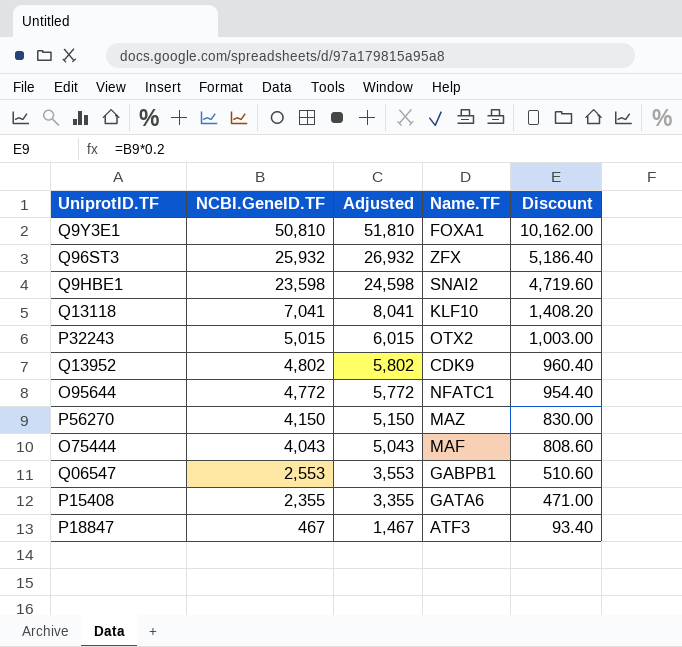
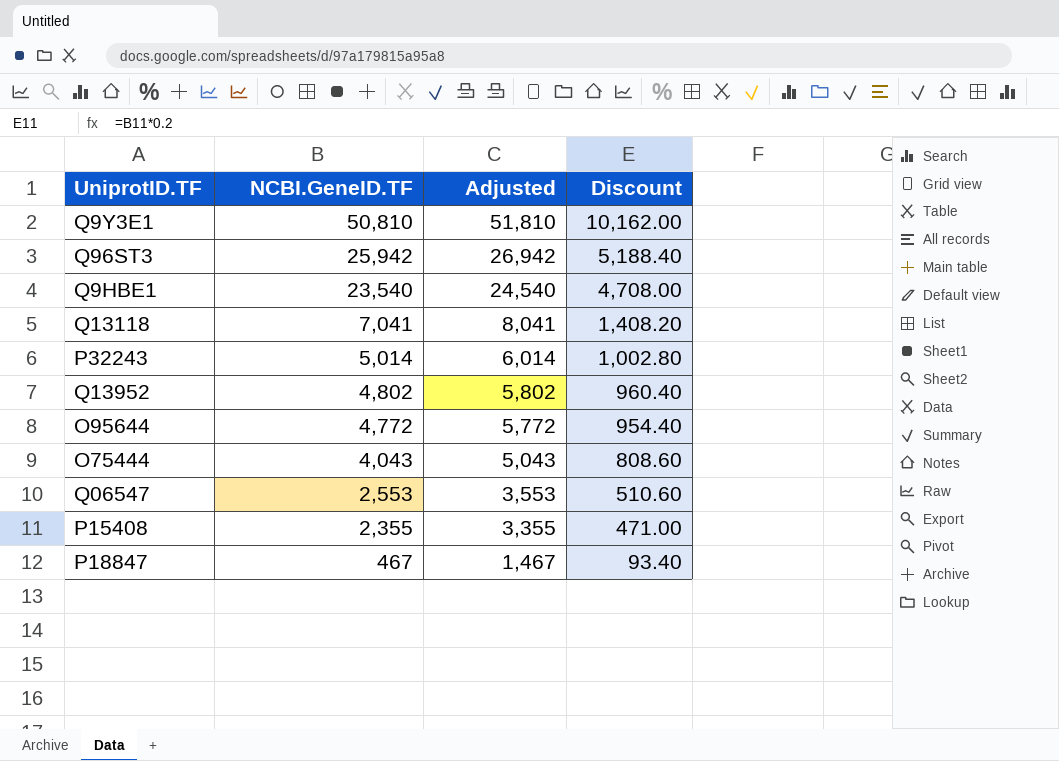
column Name.TF | position: 4 -> none
row P56270: 4,150 | 5,150 | MAZ | 830.00 -> none
Q96ST3 | NCBI.GeneID.TF: 25,932 -> 25,942
Q96ST3 | Adjusted: 26,932 -> 26,942
Q96ST3 | Discount: 5,186.40 -> 5,188.40
Q9HBE1 | NCBI.GeneID.TF: 23,598 -> 23,540
Q9HBE1 | Adjusted: 24,598 -> 24,540
Q9HBE1 | Discount: 4,719.60 -> 4,708.00
P32243 | NCBI.GeneID.TF: 5,015 -> 5,014
P32243 | Adjusted: 6,015 -> 6,014
P32243 | Discount: 1,003.00 -> 1,002.80

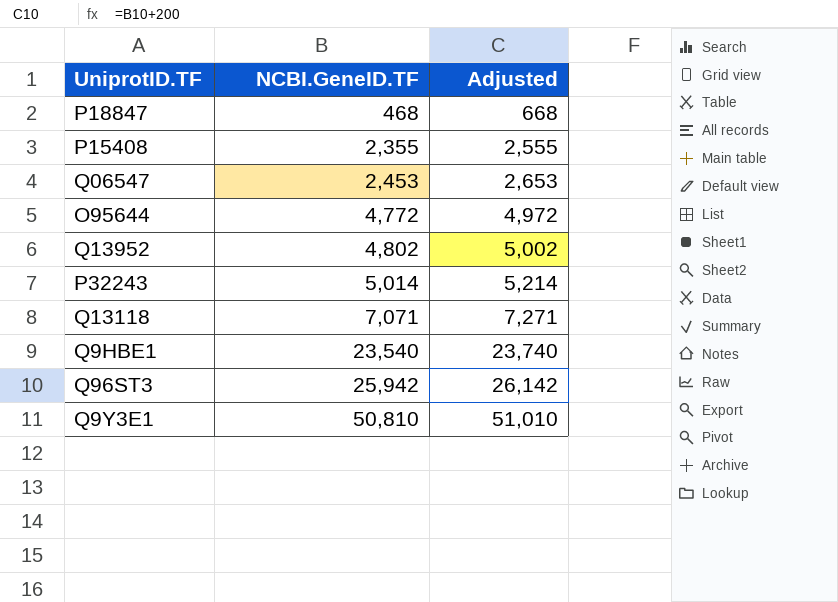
row order: NCBI.GeneID.TF descending -> NCBI.GeneID.TF ascending
column Discount | formula: [NCBI.GeneID.TF] * 0.2 -> none
column Adjusted | formula: [NCBI.GeneID.TF] + 1000 -> [NCBI.GeneID.TF] + 200
row O75444: 4,043 | 5,043 | 808.60 -> none
P18847 | NCBI.GeneID.TF: 467 -> 468
Q06547 | NCBI.GeneID.TF: 2,553 -> 2,453
Q13118 | NCBI.GeneID.TF: 7,041 -> 7,071

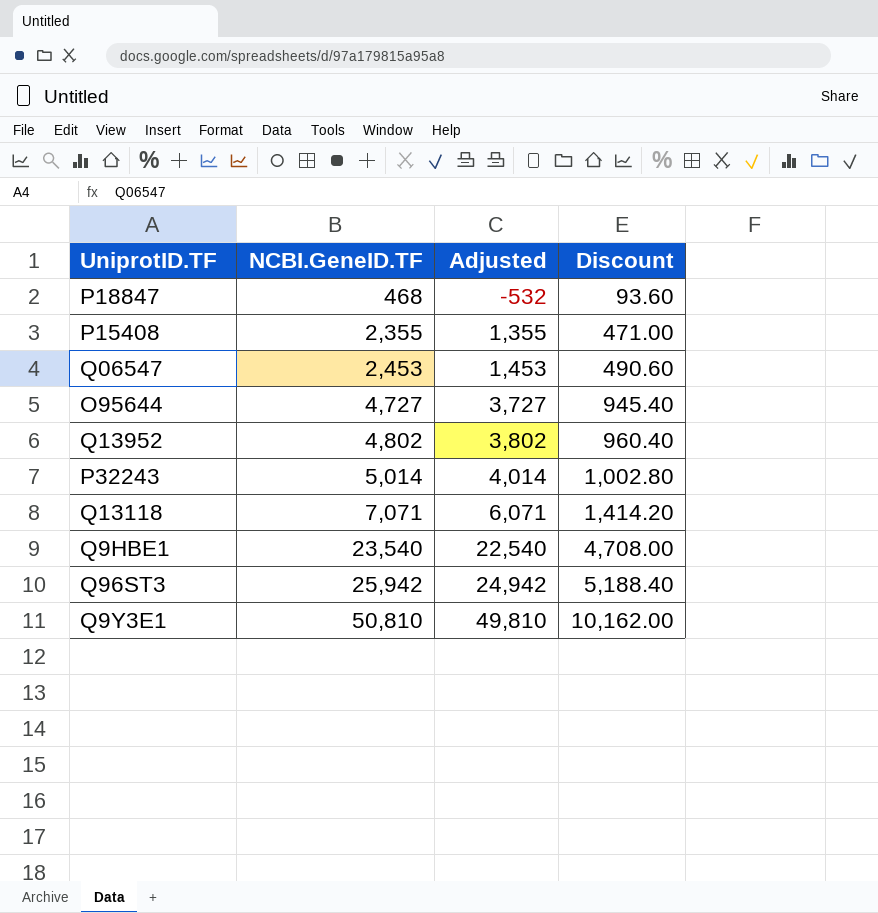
column Adjusted | formula: [NCBI.GeneID.TF] + 200 -> [NCBI.GeneID.TF] - 1000
column Discount | formula: none -> [NCBI.GeneID.TF] * 0.2
O95644 | NCBI.GeneID.TF: 4,772 -> 4,727

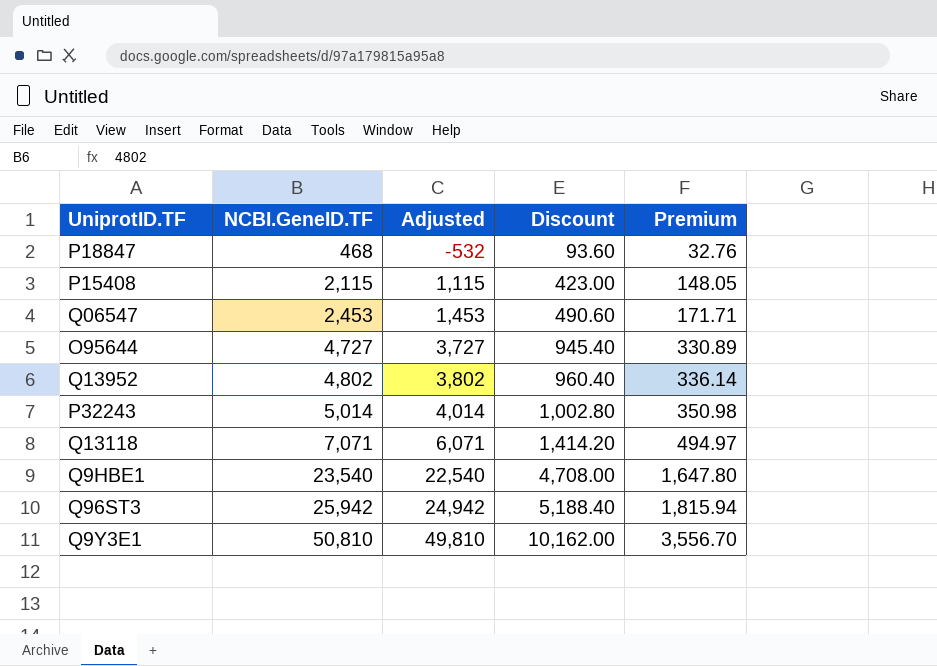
column Premium | formula: none -> [NCBI.GeneID.TF] * 0.07
P15408 | NCBI.GeneID.TF: 2,355 -> 2,115
P15408 | Adjusted: 1,355 -> 1,115
P15408 | Discount: 471.00 -> 423.00

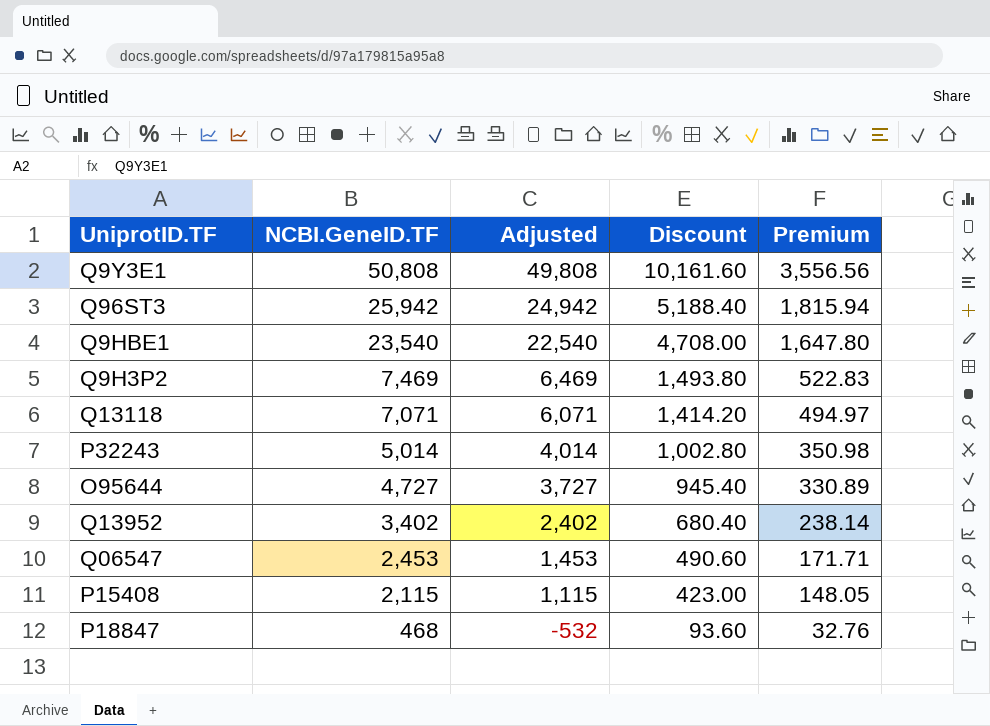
row order: NCBI.GeneID.TF ascending -> NCBI.GeneID.TF descending
Q9Y3E1 | NCBI.GeneID.TF: 50,810 -> 50,808
Q9Y3E1 | Adjusted: 49,810 -> 49,808
Q9Y3E1 | Discount: 10,162.00 -> 10,161.60
Q9Y3E1 | Premium: 3,556.70 -> 3,556.56
row Q9H3P2: none -> 7,469 | 6,469 | 1,493.80 | 522.83
Q13952 | NCBI.GeneID.TF: 4,802 -> 3,402
Q13952 | Adjusted: 3,802 -> 2,402
Q13952 | Discount: 960.40 -> 680.40
Q13952 | Premium: 336.14 -> 238.14

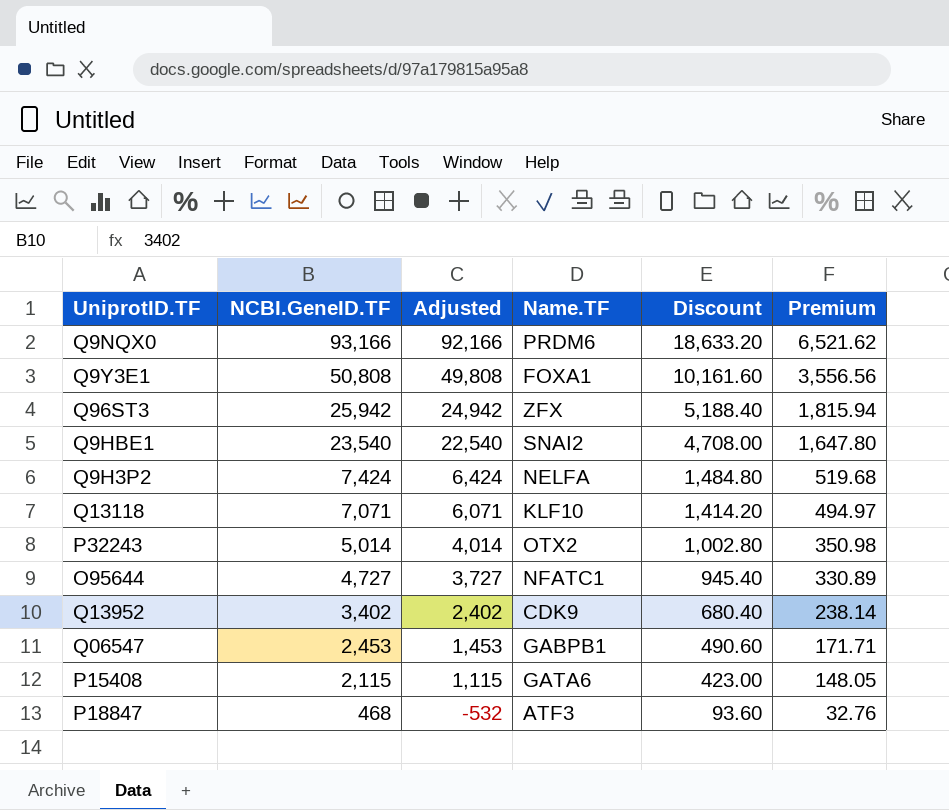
column Name.TF | position: none -> 4
row Q9NQX0: none -> 93,166 | 92,166 | PRDM6 | 18,633.20 | 6,521.62
Q9H3P2 | NCBI.GeneID.TF: 7,469 -> 7,424
Q9H3P2 | Adjusted: 6,469 -> 6,424
Q9H3P2 | Discount: 1,493.80 -> 1,484.80
Q9H3P2 | Premium: 522.83 -> 519.68

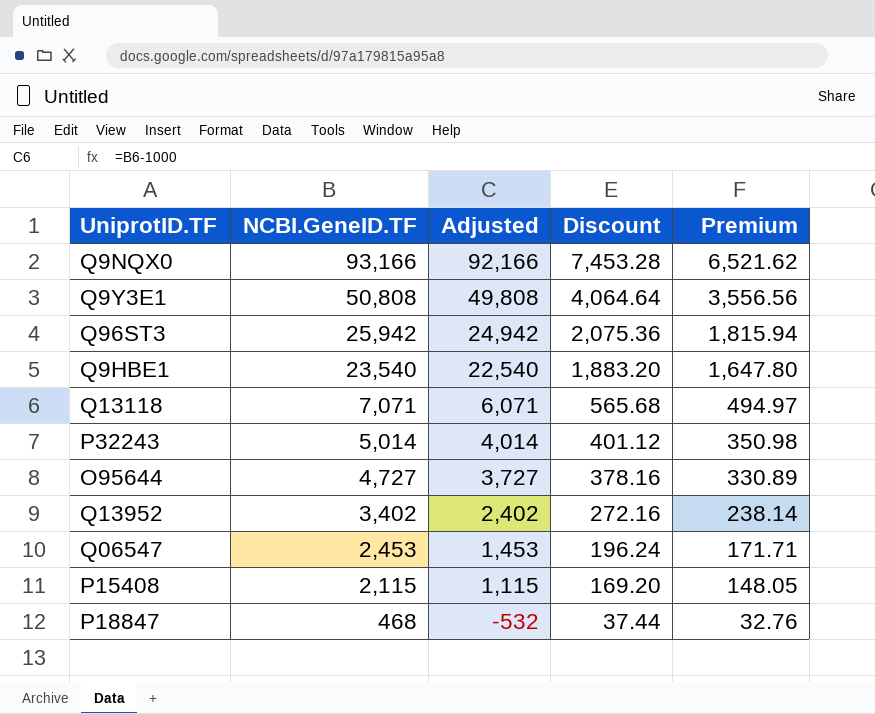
column Name.TF | position: 4 -> none
column Discount | formula: [NCBI.GeneID.TF] * 0.2 -> [NCBI.GeneID.TF] * 0.08
row Q9H3P2: 7,424 | 6,424 | NELFA | 1,484.80 | 519.68 -> none

